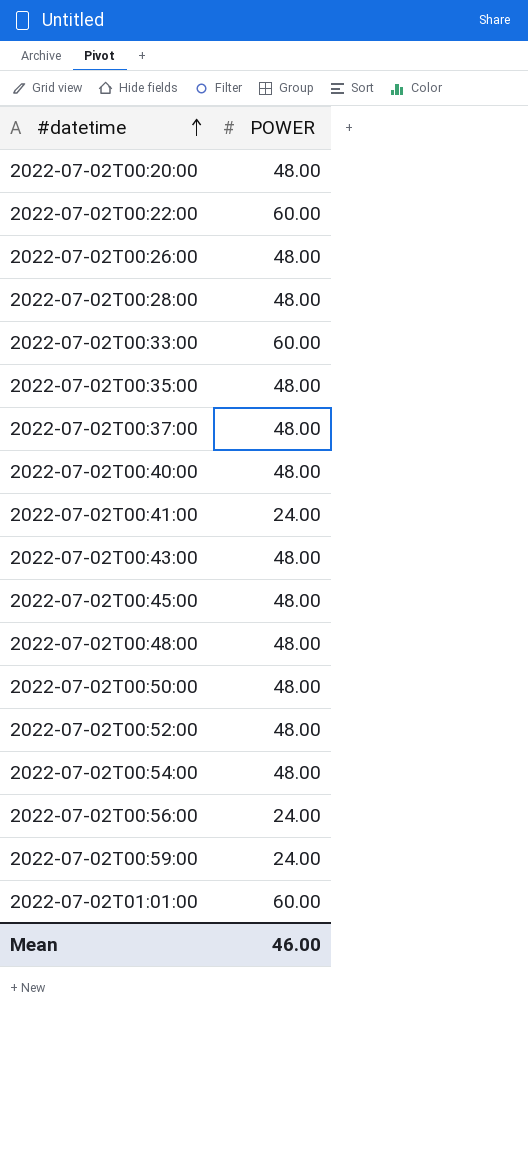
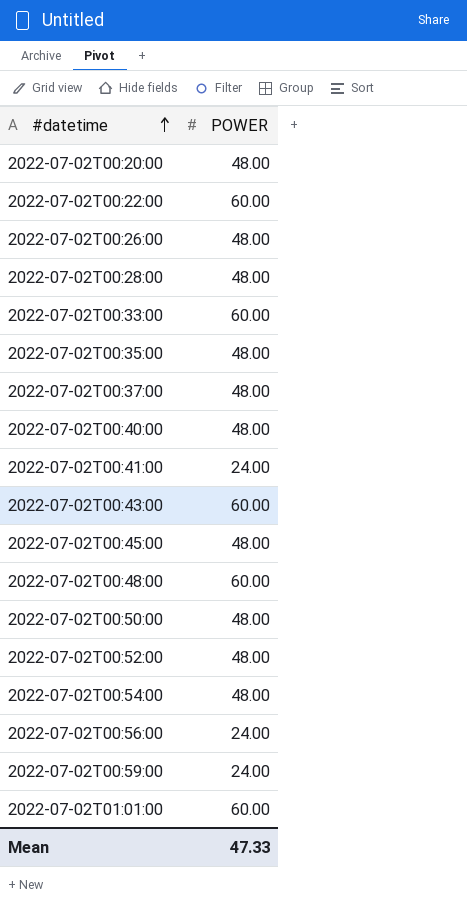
2022-07-02T00:43:00 | POWER: 48.00 -> 60.00
2022-07-02T00:48:00 | POWER: 48.00 -> 60.00
Mean | POWER: 46.00 -> 47.33

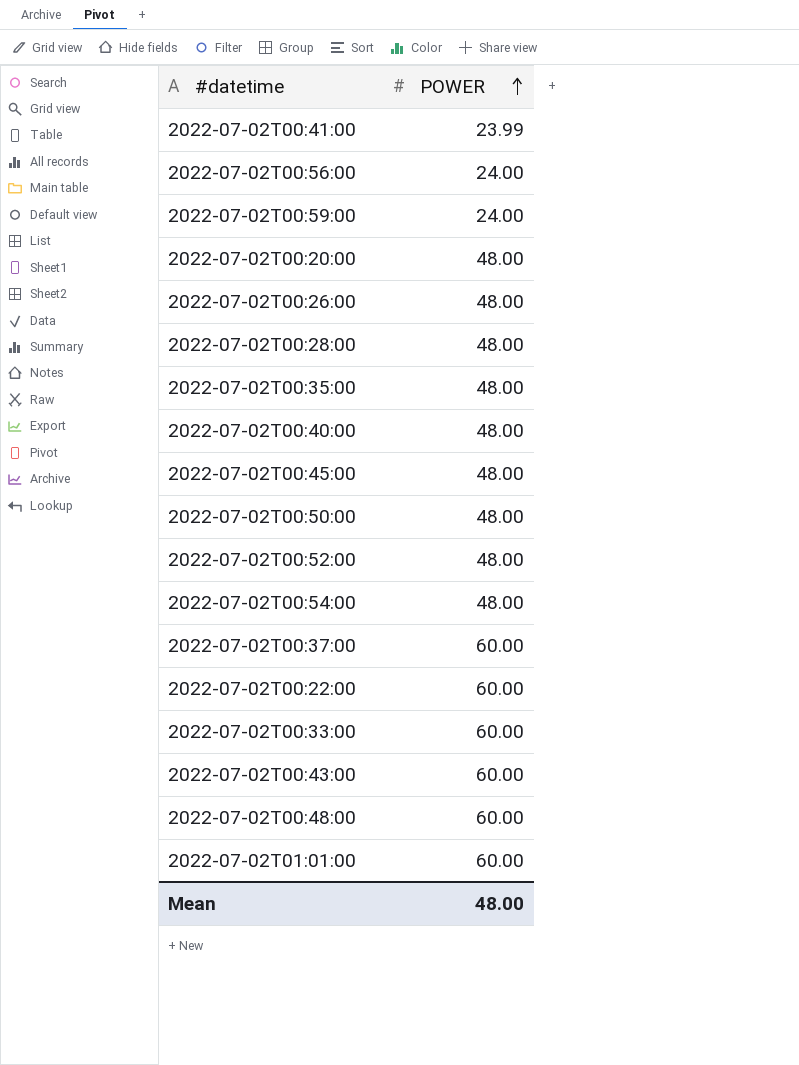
row order: #datetime ascending -> POWER ascending
2022-07-02T00:41:00 | POWER: 24.00 -> 23.99
2022-07-02T00:37:00 | POWER: 48.00 -> 60.00
Mean | POWER: 47.33 -> 48.00

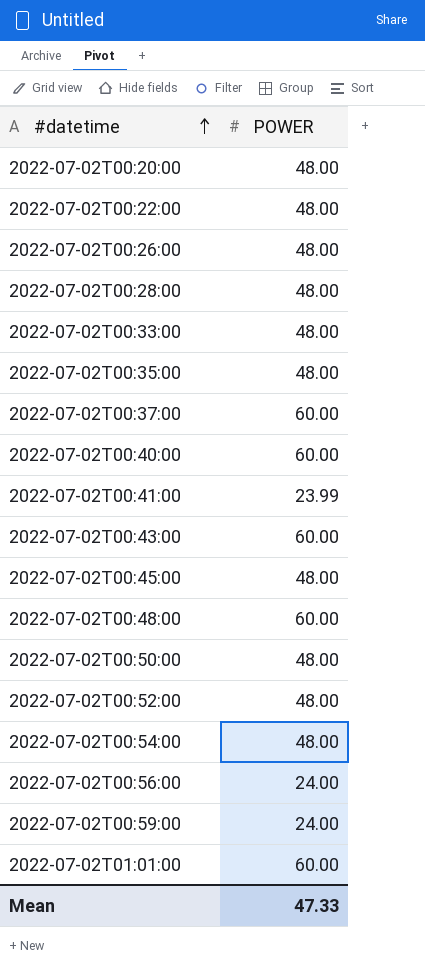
row order: POWER ascending -> #datetime ascending
2022-07-02T00:22:00 | POWER: 60.00 -> 48.00
2022-07-02T00:33:00 | POWER: 60.00 -> 48.00
2022-07-02T00:40:00 | POWER: 48.00 -> 60.00
Mean | POWER: 48.00 -> 47.33

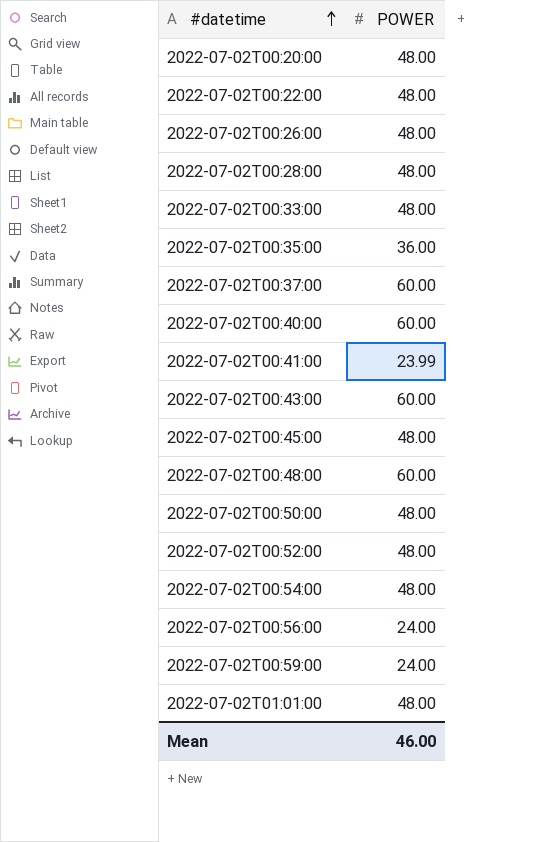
2022-07-02T00:35:00 | POWER: 48.00 -> 36.00
2022-07-02T01:01:00 | POWER: 60.00 -> 48.00
Mean | POWER: 47.33 -> 46.00

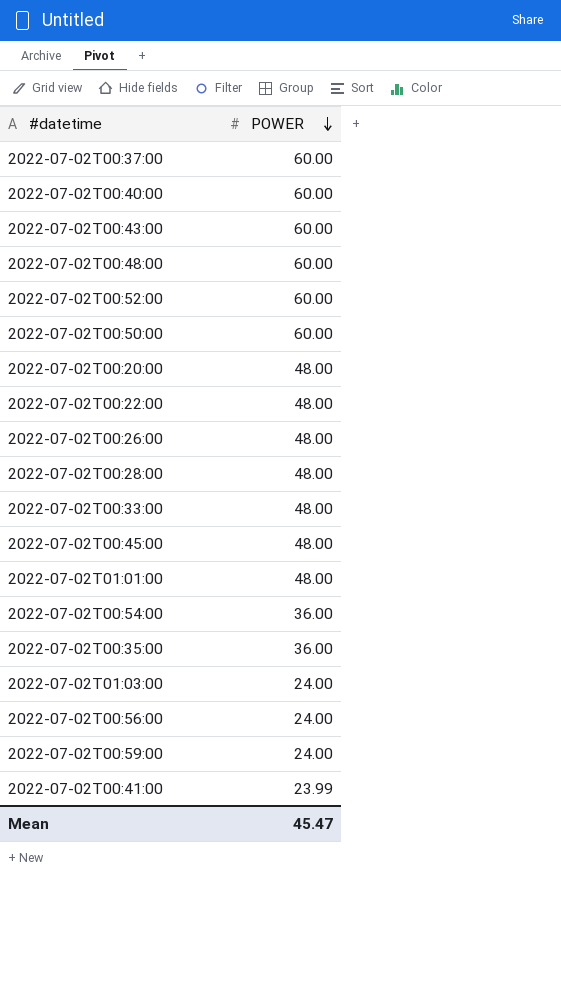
row order: #datetime ascending -> POWER descending
2022-07-02T00:52:00 | POWER: 48.00 -> 60.00
2022-07-02T00:50:00 | POWER: 48.00 -> 60.00
2022-07-02T00:54:00 | POWER: 48.00 -> 36.00
row 2022-07-02T01:03:00: none -> 24.00
Mean | POWER: 46.00 -> 45.47

